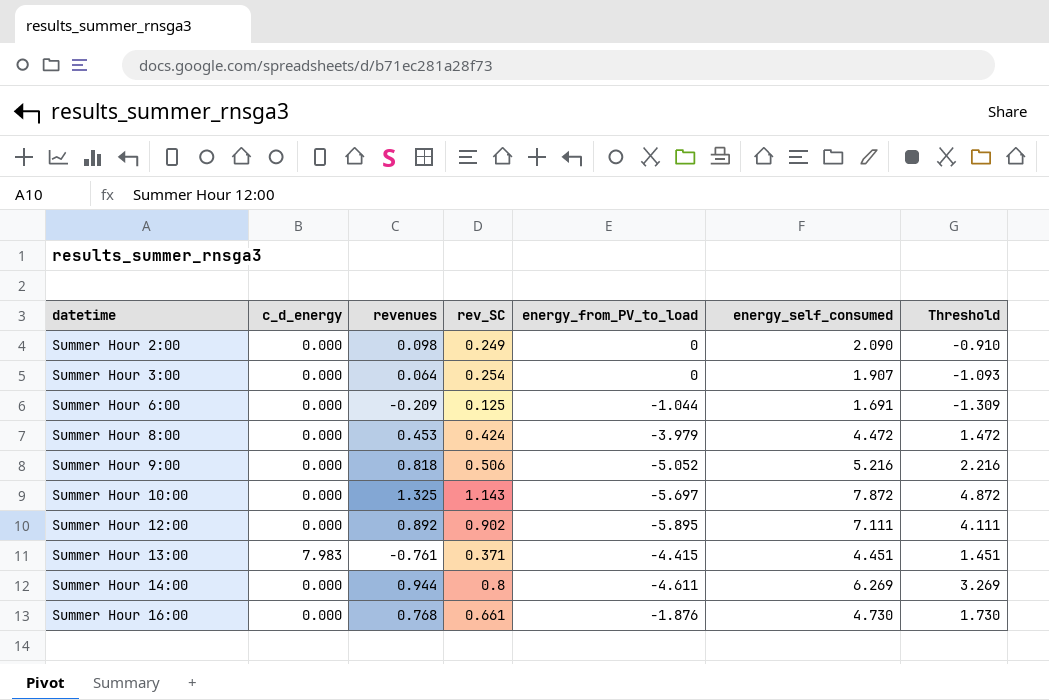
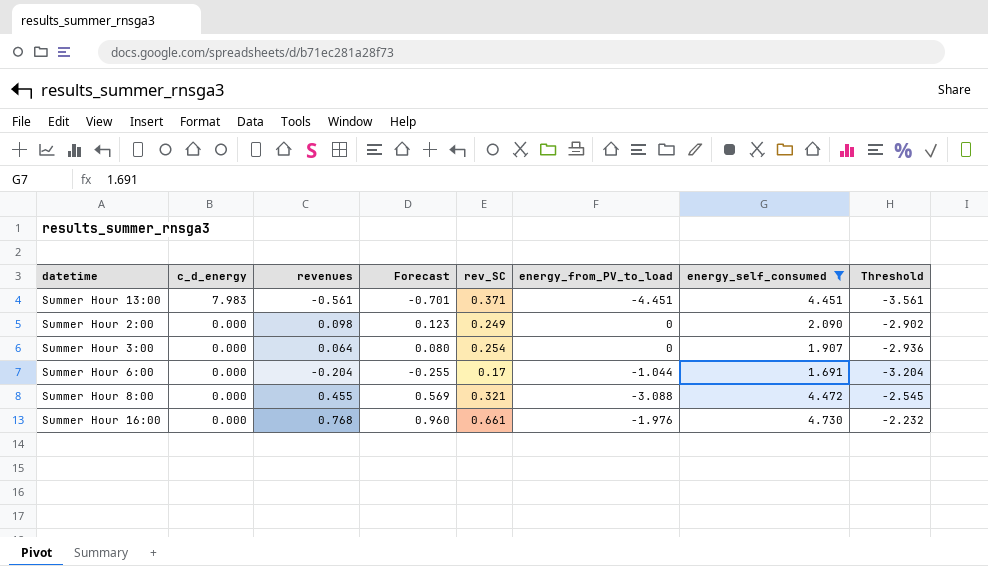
filter: none -> energy_self_consumed <= 4.730
row order: datetime ascending -> c_d_energy descending
column Forecast | formula: none -> [revenues] * 1.25
column Threshold | formula: [energy_self_consumed] - 3 -> [revenues] - 3
Summer Hour 13:00 | revenues: -0.761 -> -0.561
Summer Hour 13:00 | energy_from_PV_to_load: -4.415 -> -4.451
Summer Hour 6:00 | revenues: -0.209 -> -0.204
Summer Hour 6:00 | rev_SC: 0.125 -> 0.17
Summer Hour 8:00 | revenues: 0.453 -> 0.455
Summer Hour 8:00 | rev_SC: 0.424 -> 0.321
Summer Hour 8:00 | energy_from_PV_to_load: -3.979 -> -3.088
Summer Hour 16:00 | energy_from_PV_to_load: -1.876 -> -1.976

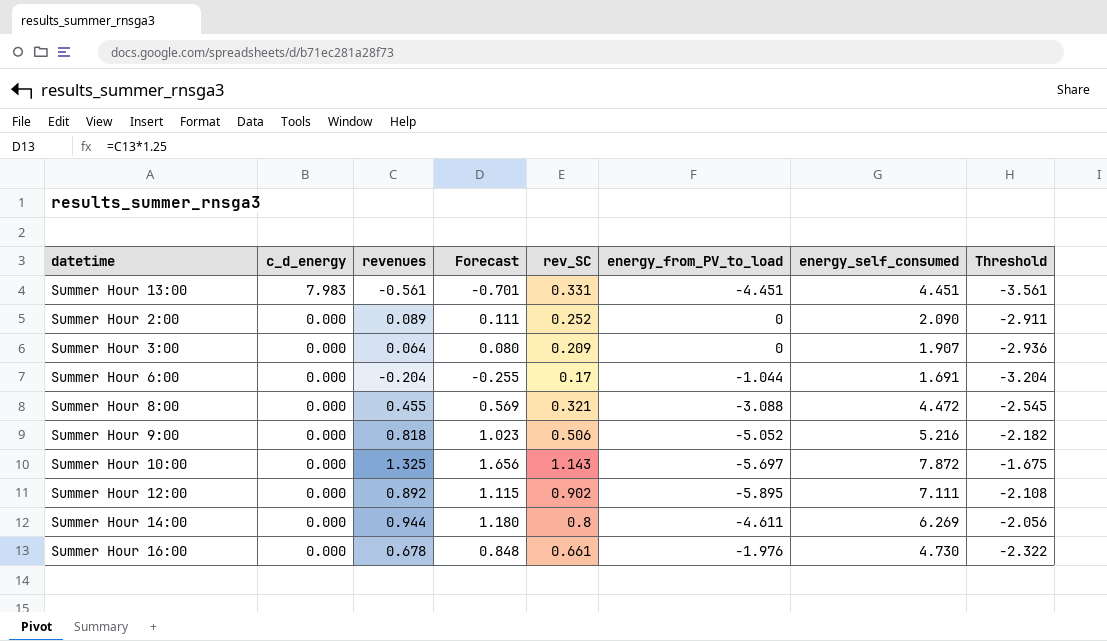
filter: energy_self_consumed <= 4.730 -> none
Summer Hour 13:00 | rev_SC: 0.371 -> 0.331
Summer Hour 2:00 | revenues: 0.098 -> 0.089
Summer Hour 2:00 | Forecast: 0.123 -> 0.111
Summer Hour 2:00 | rev_SC: 0.249 -> 0.252
Summer Hour 2:00 | Threshold: -2.902 -> -2.911
Summer Hour 3:00 | rev_SC: 0.254 -> 0.209
Summer Hour 16:00 | revenues: 0.768 -> 0.678
Summer Hour 16:00 | Forecast: 0.960 -> 0.848
Summer Hour 16:00 | Threshold: -2.232 -> -2.322

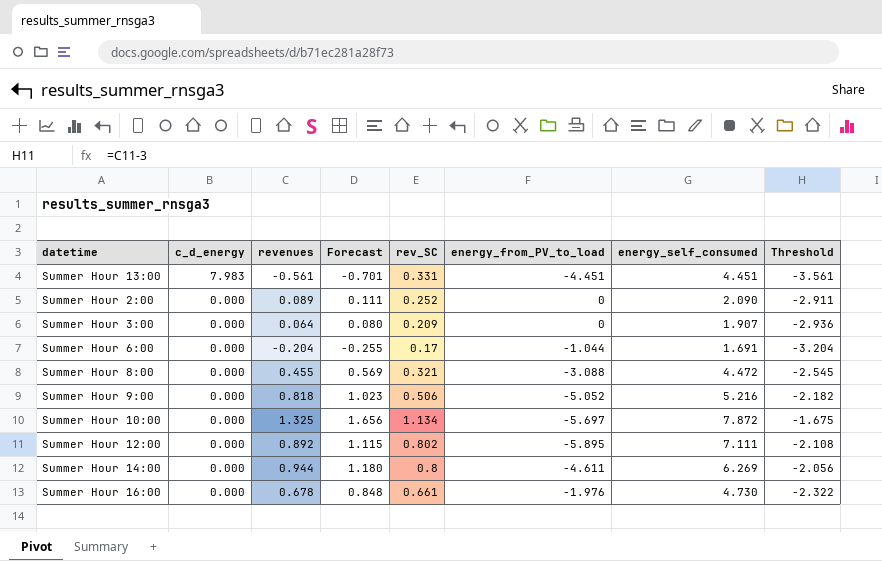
Summer Hour 10:00 | rev_SC: 1.143 -> 1.134
Summer Hour 12:00 | rev_SC: 0.902 -> 0.802

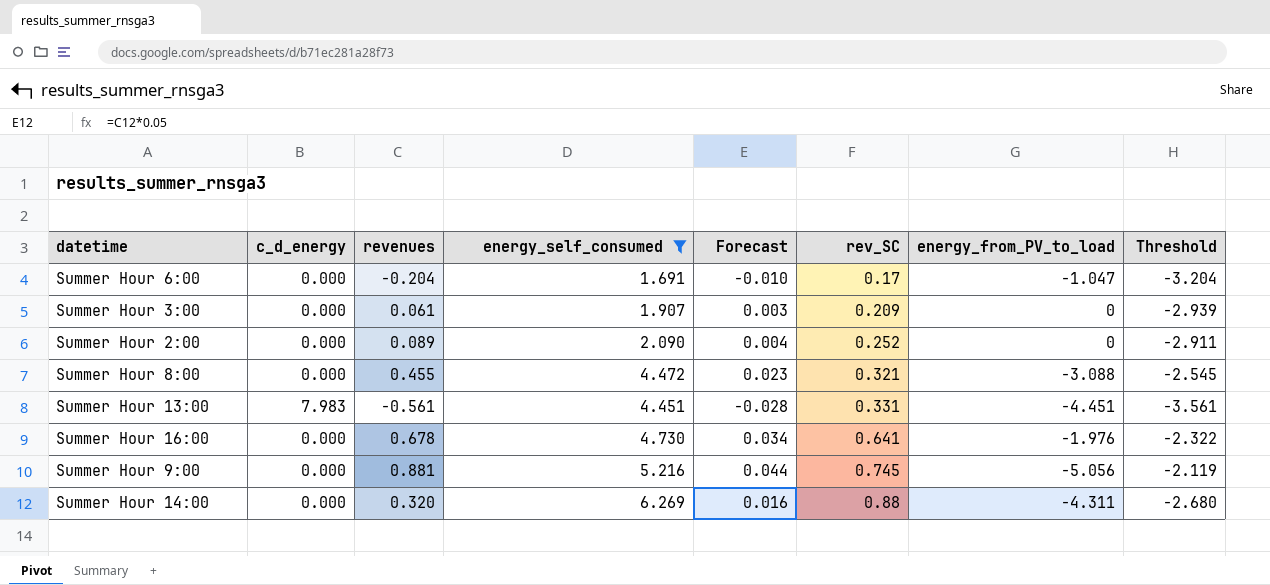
filter: none -> energy_self_consumed <= 6.269
row order: c_d_energy descending -> rev_SC ascending
column energy_self_consumed | position: 7 -> 4
column Forecast | formula: [revenues] * 1.25 -> [revenues] * 0.05
Summer Hour 6:00 | energy_from_PV_to_load: -1.044 -> -1.047
Summer Hour 3:00 | revenues: 0.064 -> 0.061
Summer Hour 3:00 | Threshold: -2.936 -> -2.939
Summer Hour 16:00 | rev_SC: 0.661 -> 0.641
Summer Hour 9:00 | revenues: 0.818 -> 0.881
Summer Hour 9:00 | rev_SC: 0.506 -> 0.745
Summer Hour 9:00 | energy_from_PV_to_load: -5.052 -> -5.056
Summer Hour 9:00 | Threshold: -2.182 -> -2.119
Summer Hour 14:00 | revenues: 0.944 -> 0.320
Summer Hour 14:00 | rev_SC: 0.8 -> 0.88
Summer Hour 14:00 | energy_from_PV_to_load: -4.611 -> -4.311
Summer Hour 14:00 | Threshold: -2.056 -> -2.680

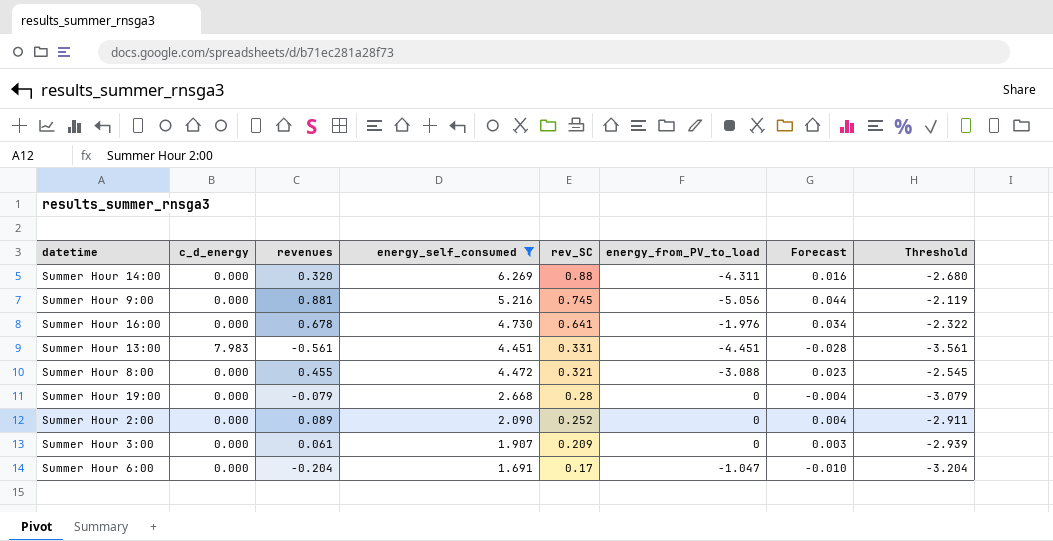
row order: rev_SC ascending -> rev_SC descending
column Forecast | position: 5 -> 7
row Summer Hour 19:00: none -> 0.000 | -0.079 | 2.668 | 0.28 | 0 | -0.004 | -3.079

